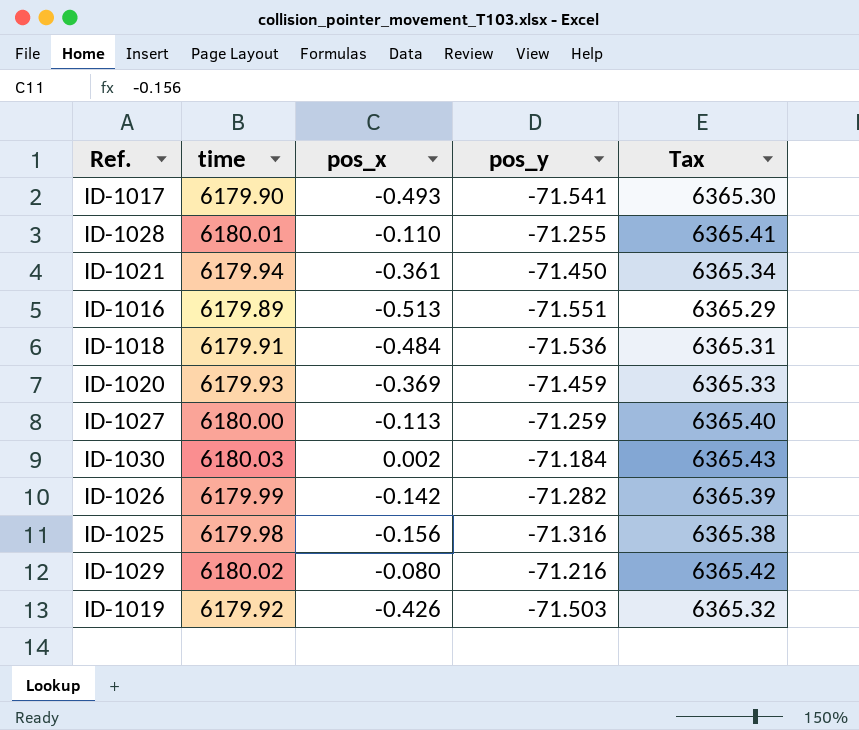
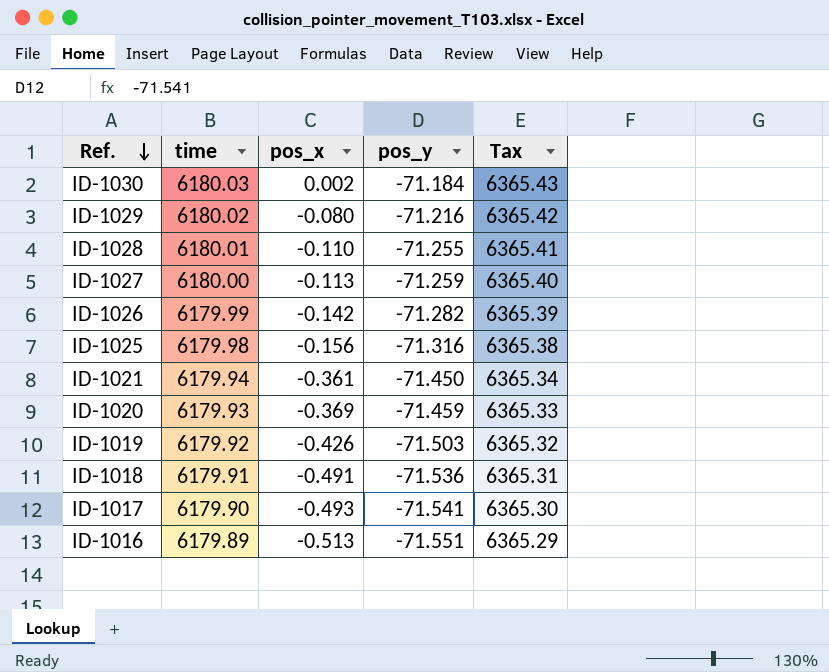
row order: none -> Ref. descending
ID-1018 | pos_x: -0.484 -> -0.491

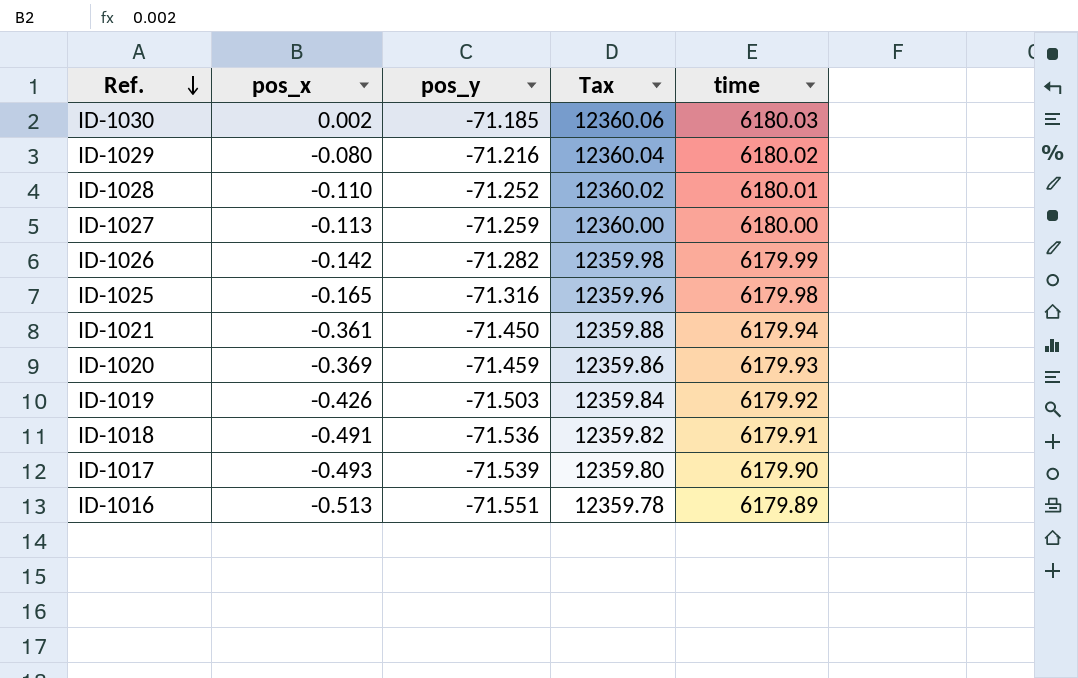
column Tax | formula: [time] * 1.03 -> [time] * 2
column time | position: 2 -> 5
ID-1030 | pos_y: -71.184 -> -71.185
ID-1028 | pos_y: -71.255 -> -71.252
ID-1025 | pos_x: -0.156 -> -0.165
ID-1017 | pos_y: -71.541 -> -71.539

